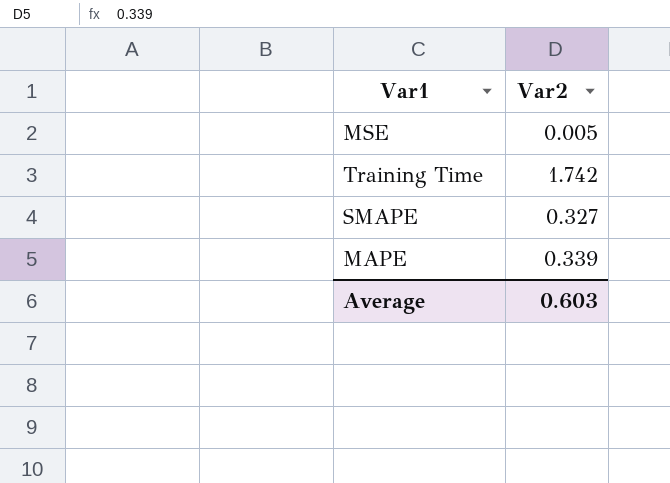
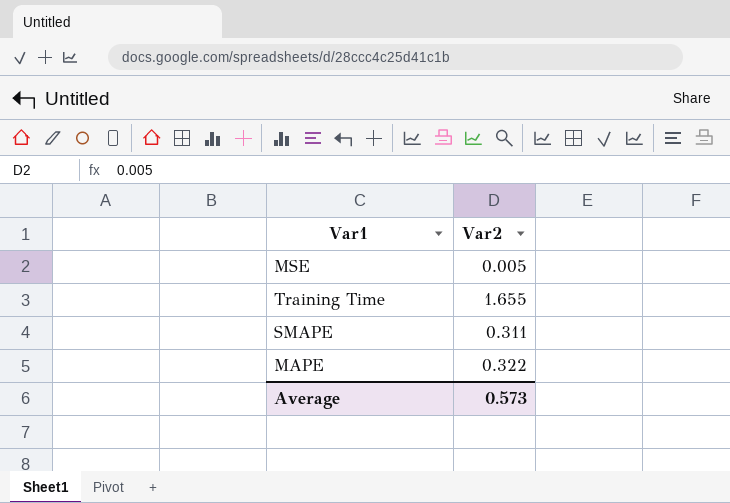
Training Time | Var2: 1.742 -> 1.655
SMAPE | Var2: 0.327 -> 0.311
MAPE | Var2: 0.339 -> 0.322
Average | Var2: 0.603 -> 0.573

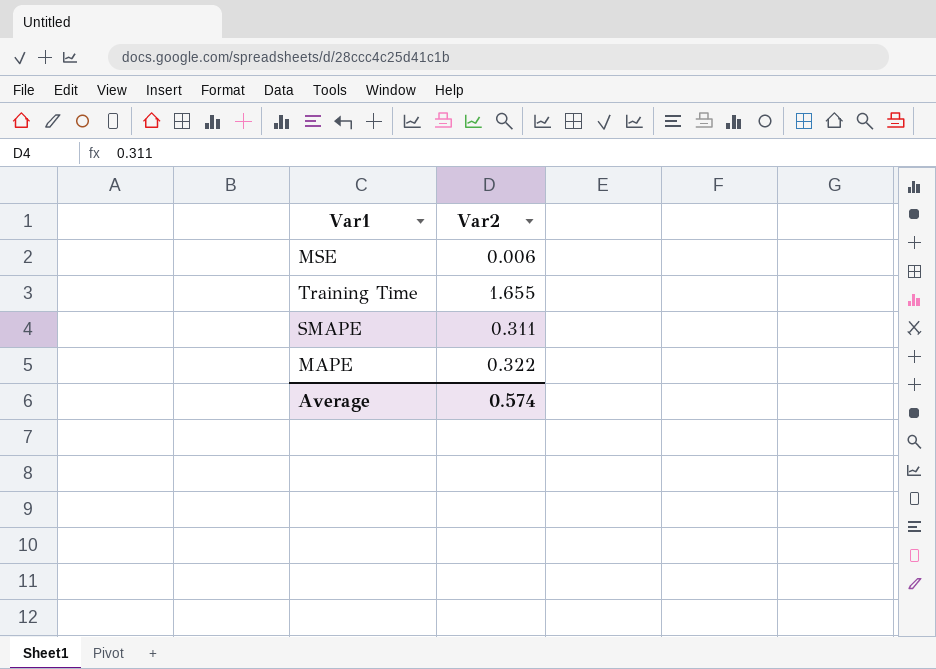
MSE | Var2: 0.005 -> 0.006
Average | Var2: 0.573 -> 0.574

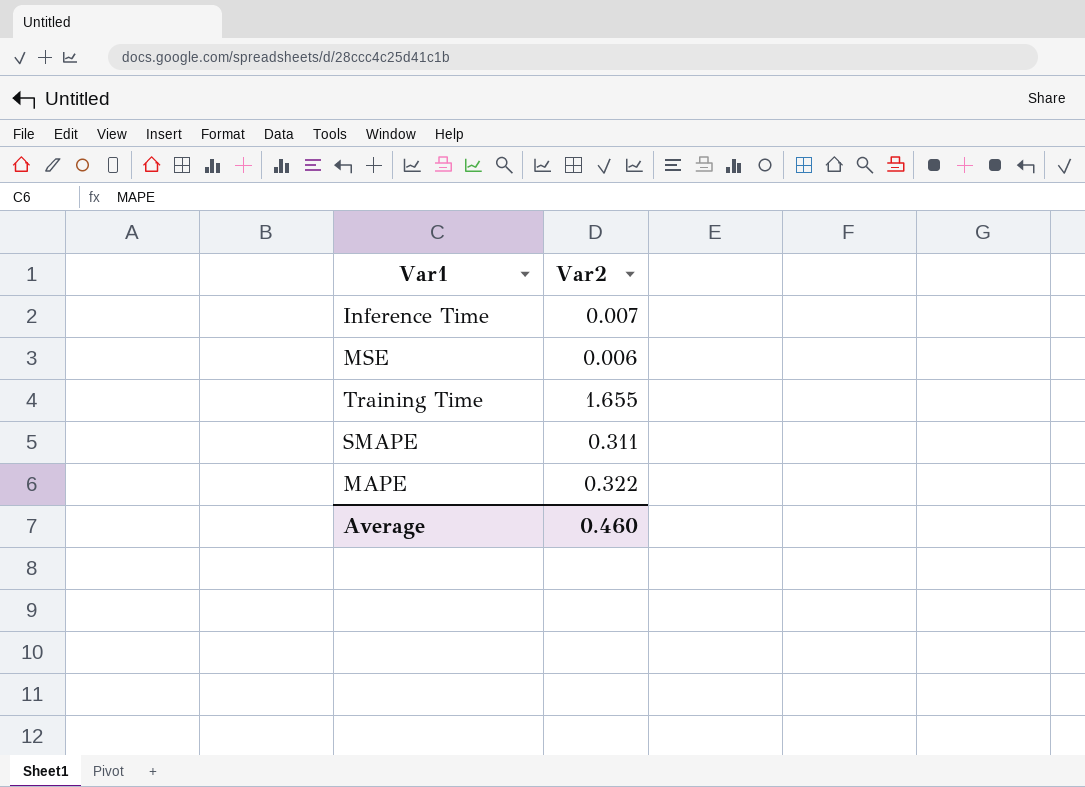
row Inference Time: none -> 0.007
Average | Var2: 0.574 -> 0.460

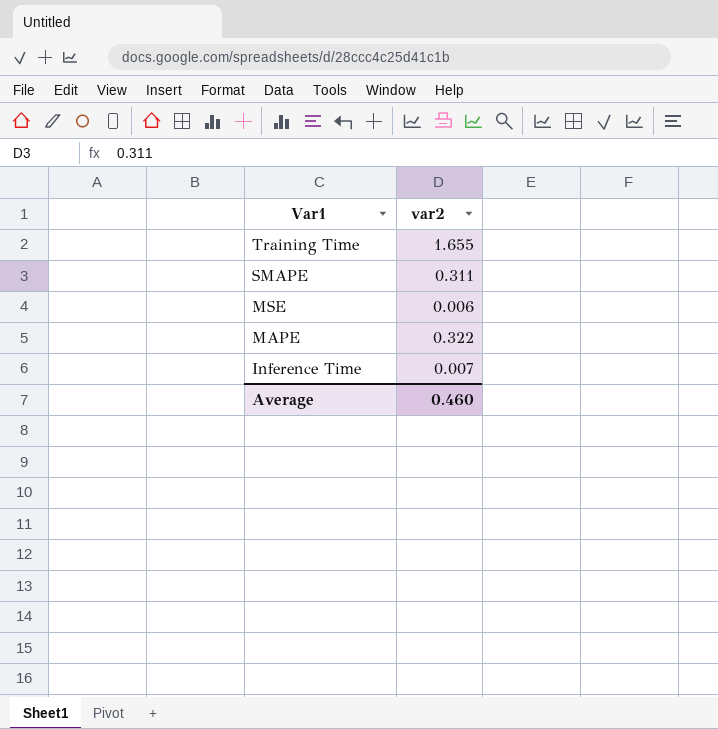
row order: none -> Var1 descending
column name: Var2 -> var2

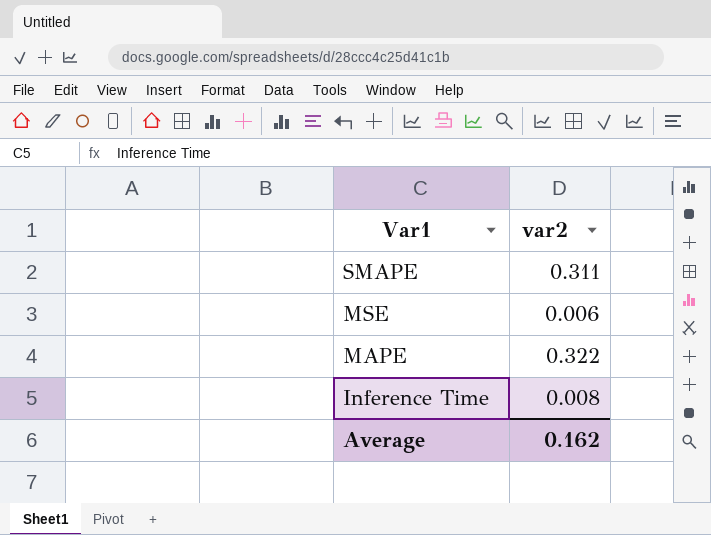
row Training Time: 1.655 -> none
Inference Time | var2: 0.007 -> 0.008
Average | var2: 0.460 -> 0.162

